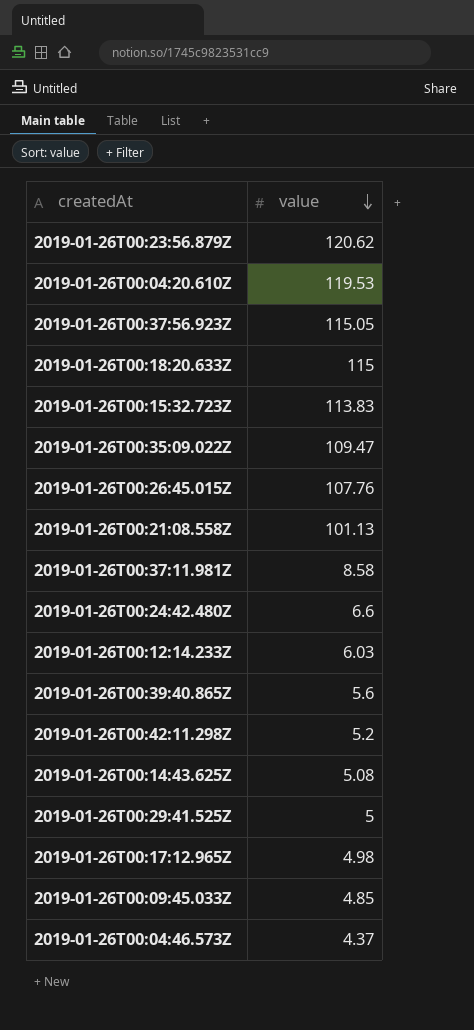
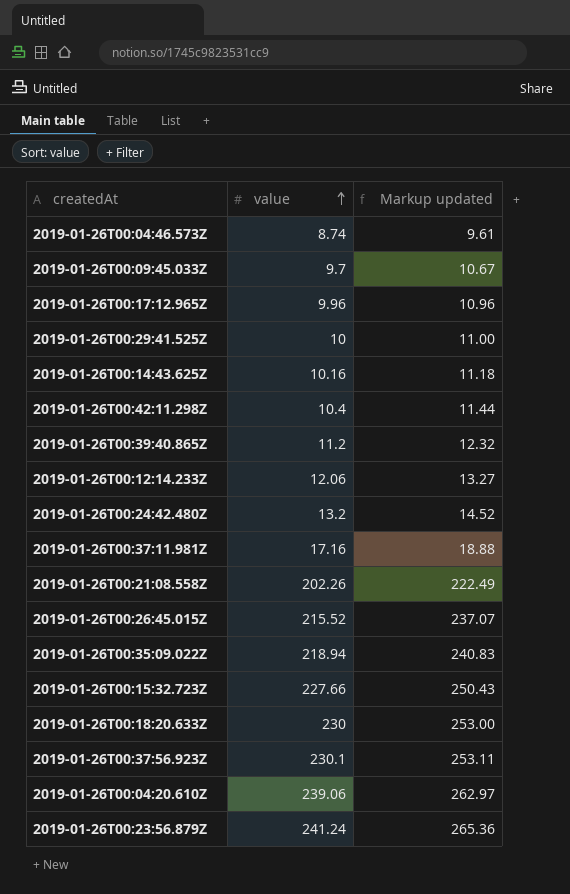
row order: value descending -> value ascending
column Markup updated | formula: none -> [value] * 1.1
2019-01-26T00:04:46.573Z | value: 4.37 -> 8.74
2019-01-26T00:09:45.033Z | value: 4.85 -> 9.7
2019-01-26T00:17:12.965Z | value: 4.98 -> 9.96
2019-01-26T00:29:41.525Z | value: 5 -> 10
2019-01-26T00:14:43.625Z | value: 5.08 -> 10.16
2019-01-26T00:42:11.298Z | value: 5.2 -> 10.4
2019-01-26T00:39:40.865Z | value: 5.6 -> 11.2
2019-01-26T00:12:14.233Z | value: 6.03 -> 12.06
2019-01-26T00:24:42.480Z | value: 6.6 -> 13.2
2019-01-26T00:37:11.981Z | value: 8.58 -> 17.16
2019-01-26T00:21:08.558Z | value: 101.13 -> 202.26
2019-01-26T00:26:45.015Z | value: 107.76 -> 215.52
2019-01-26T00:35:09.022Z | value: 109.47 -> 218.94
2019-01-26T00:15:32.723Z | value: 113.83 -> 227.66
2019-01-26T00:18:20.633Z | value: 115 -> 230
2019-01-26T00:37:56.923Z | value: 115.05 -> 230.1
2019-01-26T00:04:20.610Z | value: 119.53 -> 239.06
2019-01-26T00:23:56.879Z | value: 120.62 -> 241.24

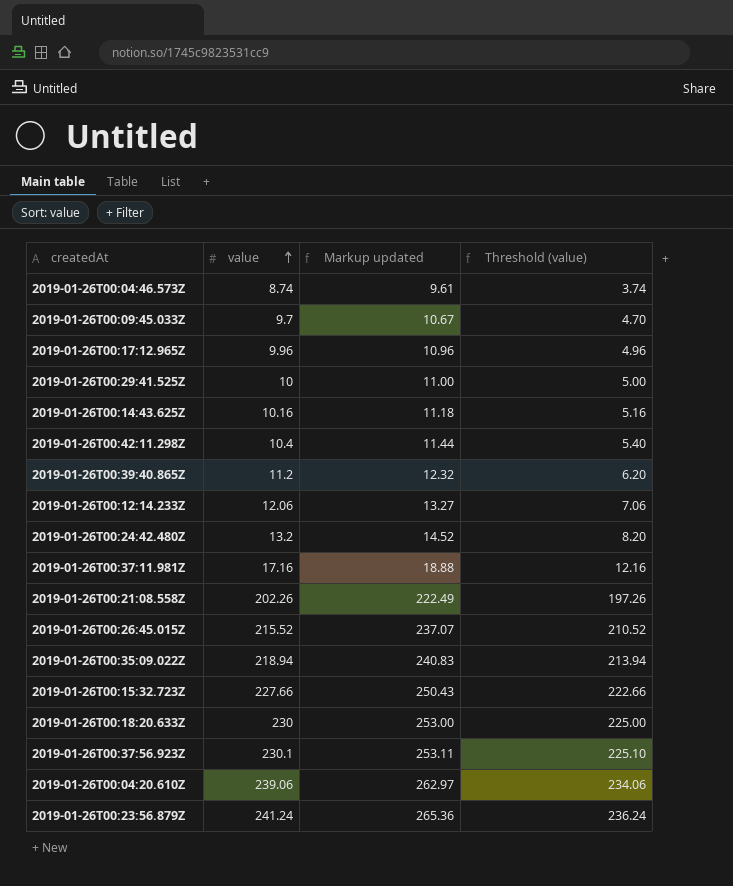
column Threshold (value) | formula: none -> [value] - 5

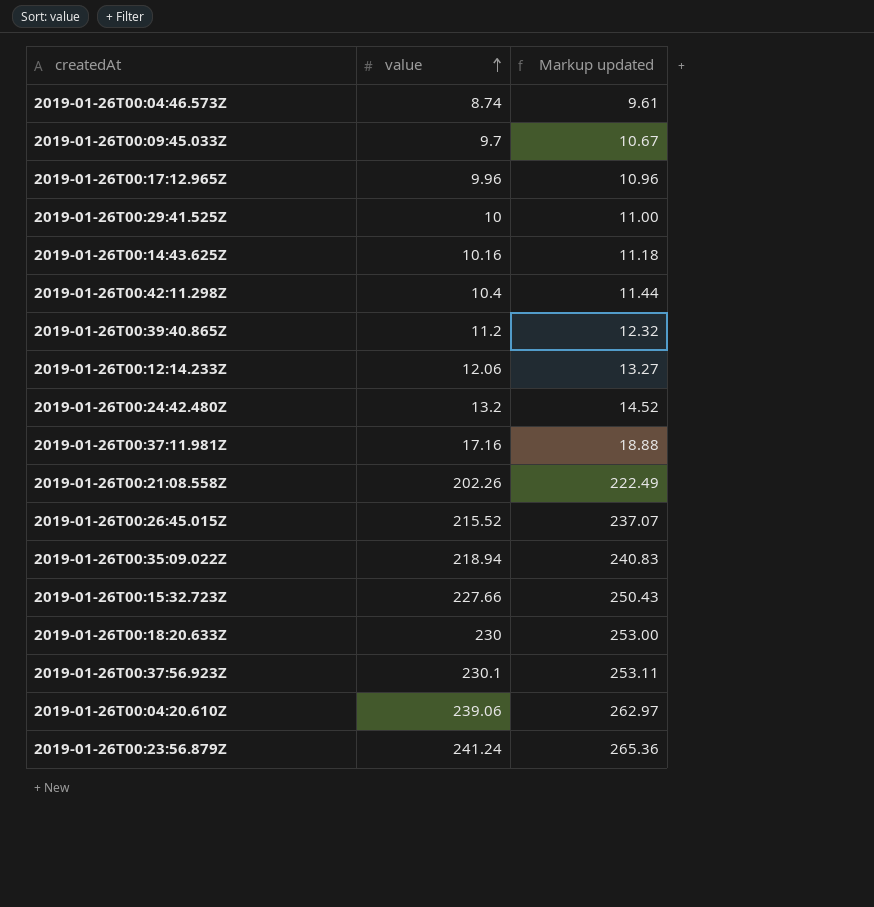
column Threshold (value) | formula: [value] - 5 -> none

